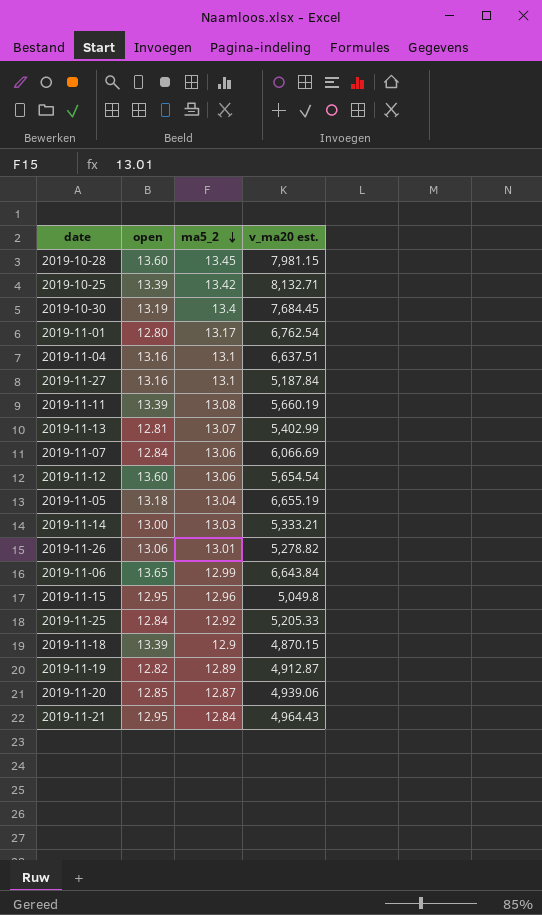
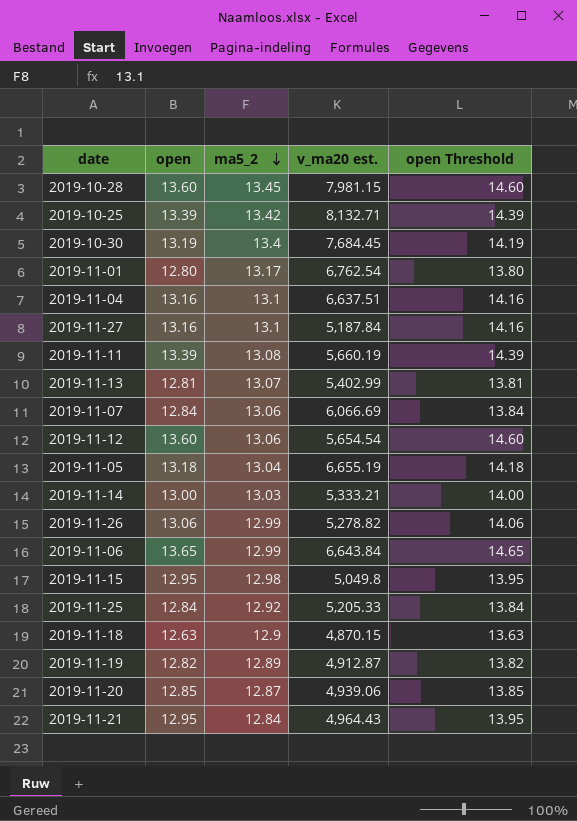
column open Threshold | formula: none -> [open] + 1
2019-11-26 | ma5_2: 13.01 -> 12.99
2019-11-15 | ma5_2: 12.96 -> 12.98
2019-11-18 | open: 13.39 -> 12.63

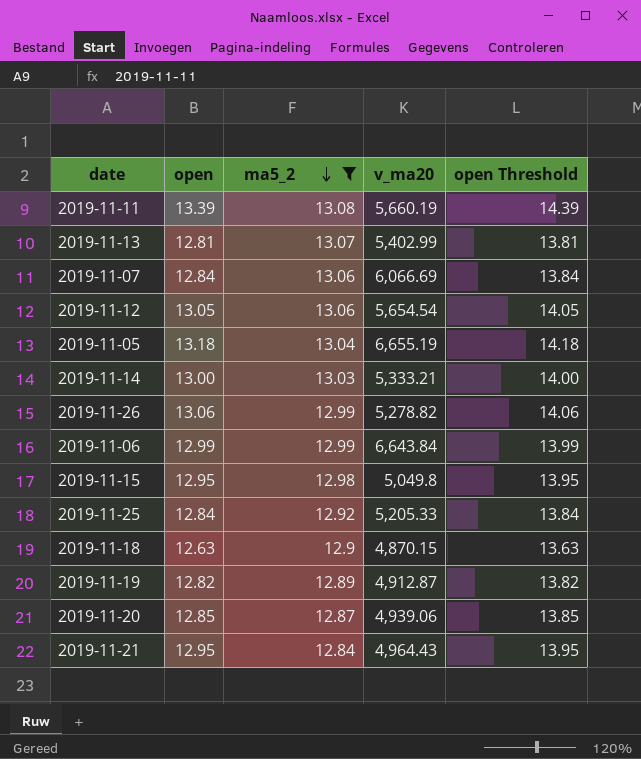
filter: none -> ma5_2 <= 13.08
column name: v_ma20 est. -> v_ma20
2019-11-12 | open: 13.60 -> 13.05
2019-11-12 | open Threshold: 14.60 -> 14.05
2019-11-06 | open: 13.65 -> 12.99
2019-11-06 | open Threshold: 14.65 -> 13.99

